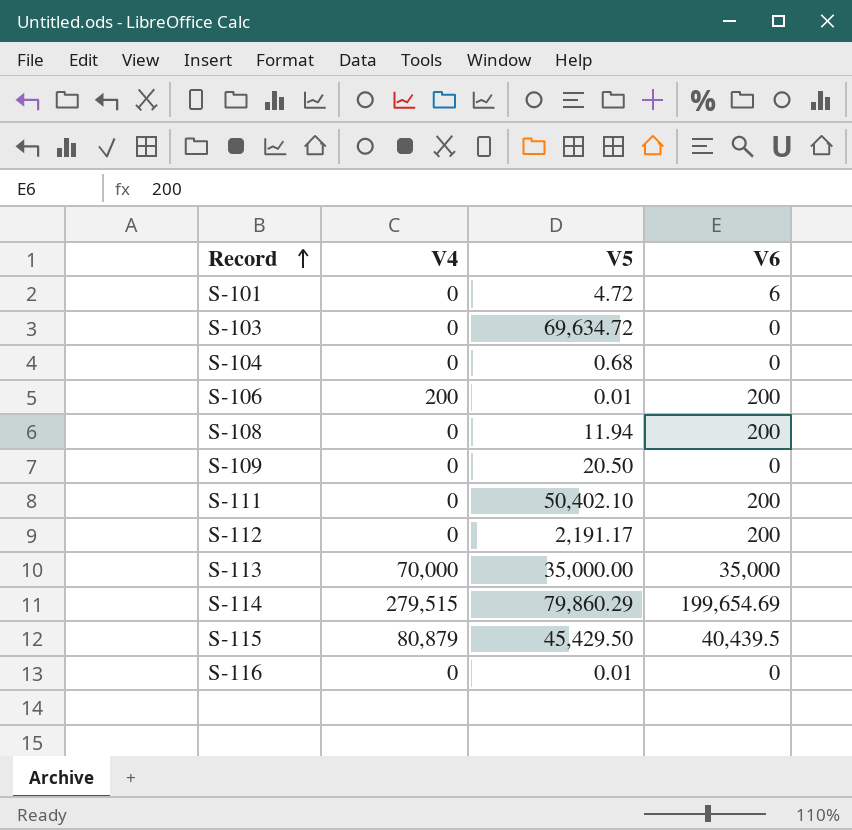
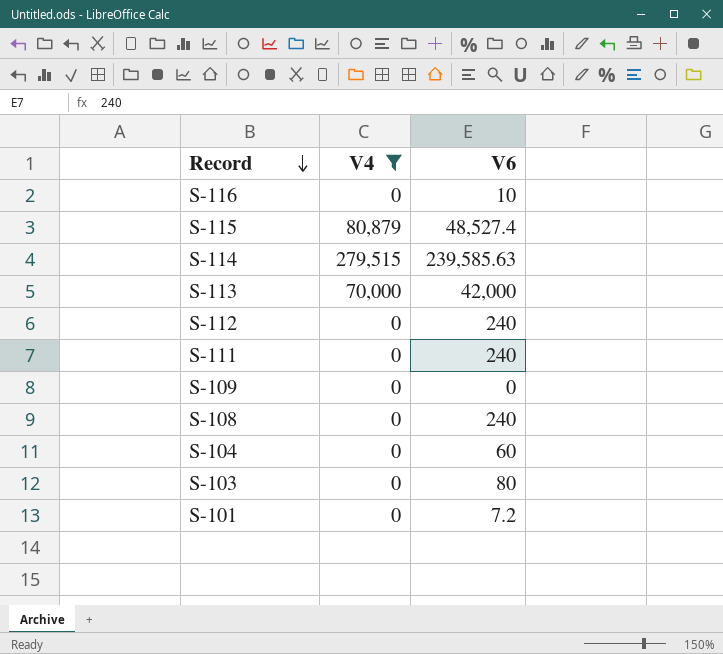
filter: none -> V4 != 200
row order: Record ascending -> Record descending
column V5 | position: 3 -> none
S-116 | V6: 0 -> 10
S-115 | V6: 40,439.5 -> 48,527.4
S-114 | V6: 199,654.69 -> 239,585.63
S-113 | V6: 35,000 -> 42,000
S-112 | V6: 200 -> 240
S-111 | V6: 200 -> 240
S-108 | V6: 200 -> 240
S-104 | V6: 0 -> 60
S-103 | V6: 0 -> 80
S-101 | V6: 6 -> 7.2

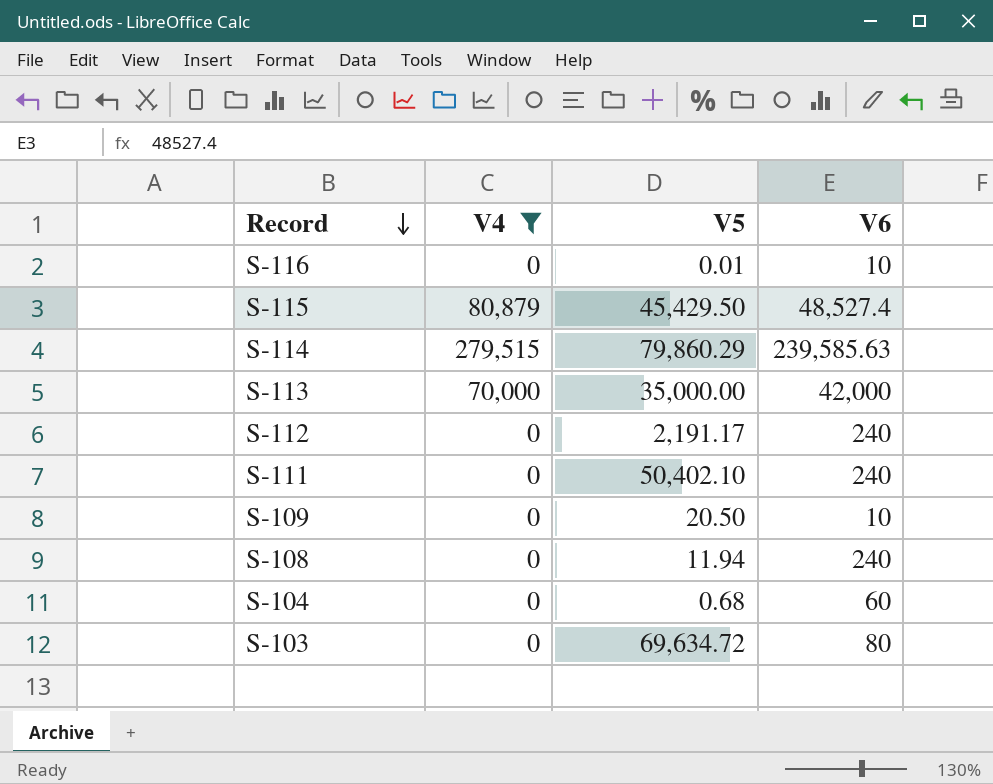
column V5 | position: none -> 3
row S-101: 0 | 7.2 -> none
S-109 | V6: 0 -> 10

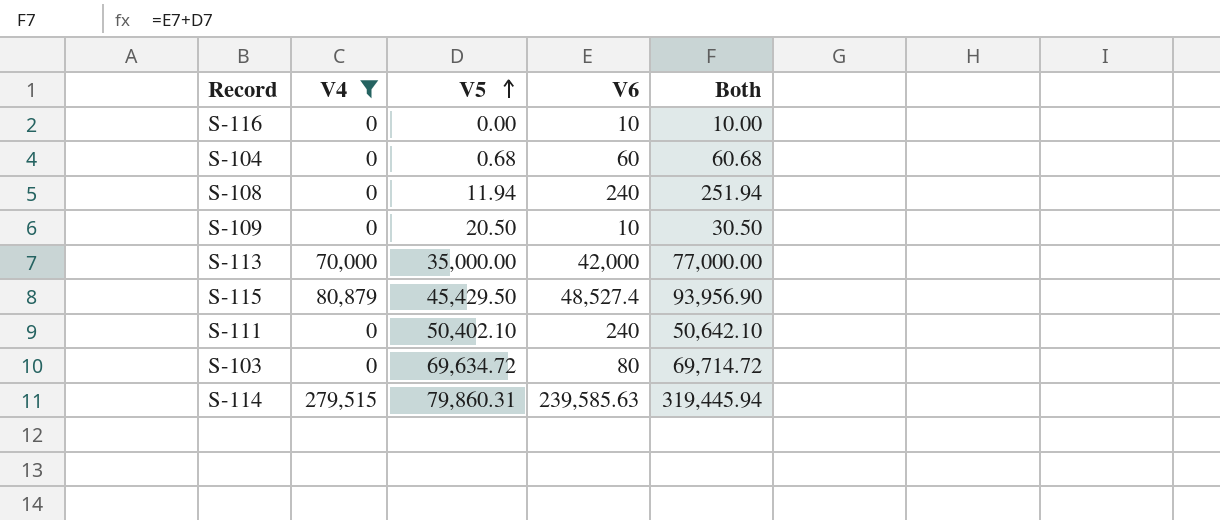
row order: Record descending -> V5 ascending
column Both | formula: none -> [V5] + [V6]
row S-112: 0 | 2,191.17 | 240 -> none
S-116 | V5: 0.01 -> 0.00
S-114 | V5: 79,860.29 -> 79,860.31

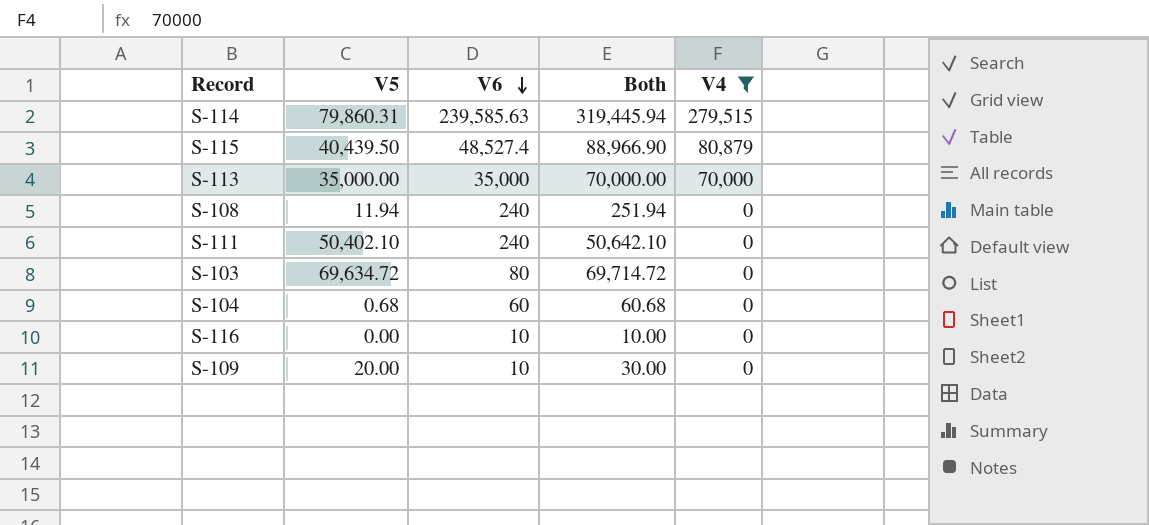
row order: V5 ascending -> V6 descending
column V4 | position: 2 -> 5
S-115 | V5: 45,429.50 -> 40,439.50
S-115 | Both: 93,956.90 -> 88,966.90
S-113 | V6: 42,000 -> 35,000
S-113 | Both: 77,000.00 -> 70,000.00
S-109 | V5: 20.50 -> 20.00
S-109 | Both: 30.50 -> 30.00

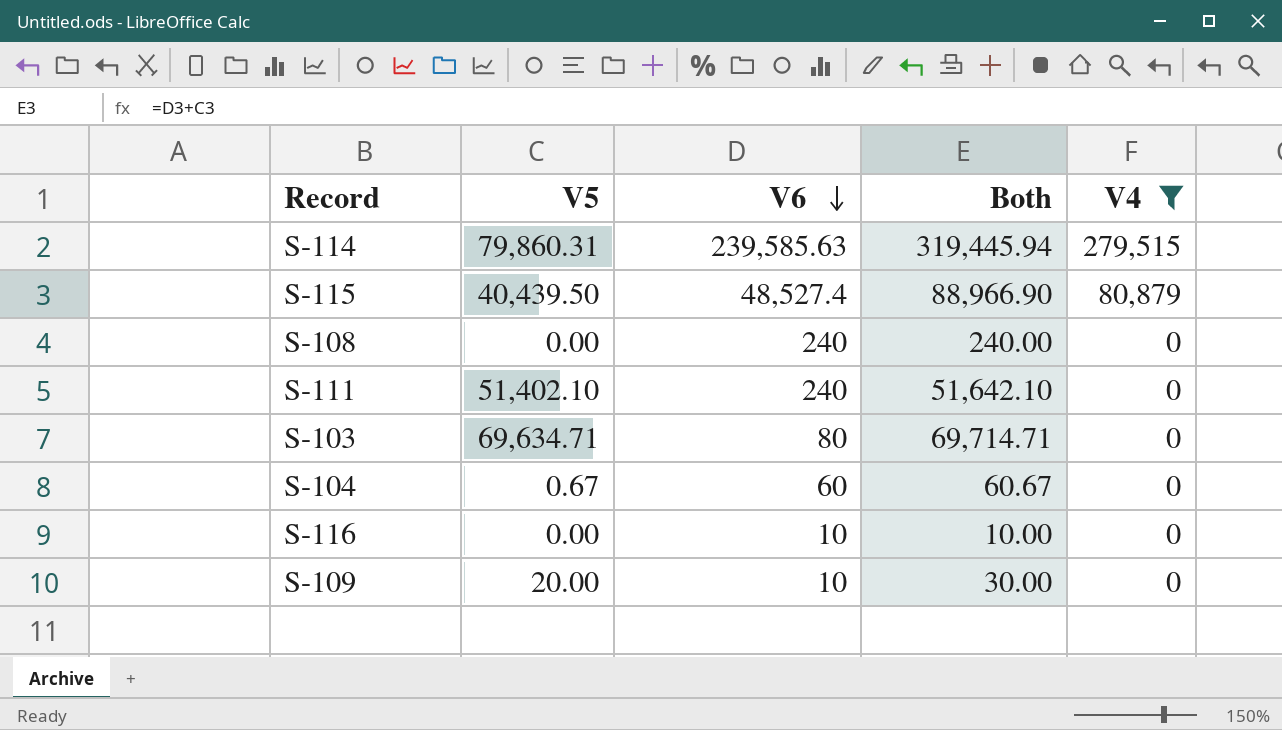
row S-113: 35,000.00 | 35,000 | 70,000.00 | 70,000 -> none
S-108 | V5: 11.94 -> 0.00
S-108 | Both: 251.94 -> 240.00
S-111 | V5: 50,402.10 -> 51,402.10
S-111 | Both: 50,642.10 -> 51,642.10
S-103 | V5: 69,634.72 -> 69,634.71
S-103 | Both: 69,714.72 -> 69,714.71
S-104 | V5: 0.68 -> 0.67
S-104 | Both: 60.68 -> 60.67

